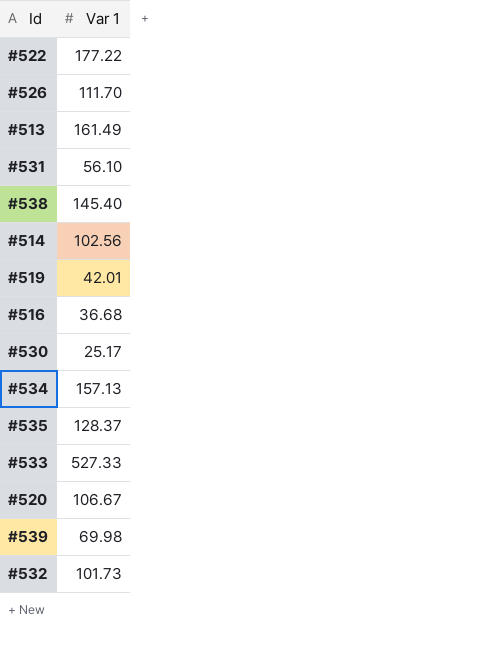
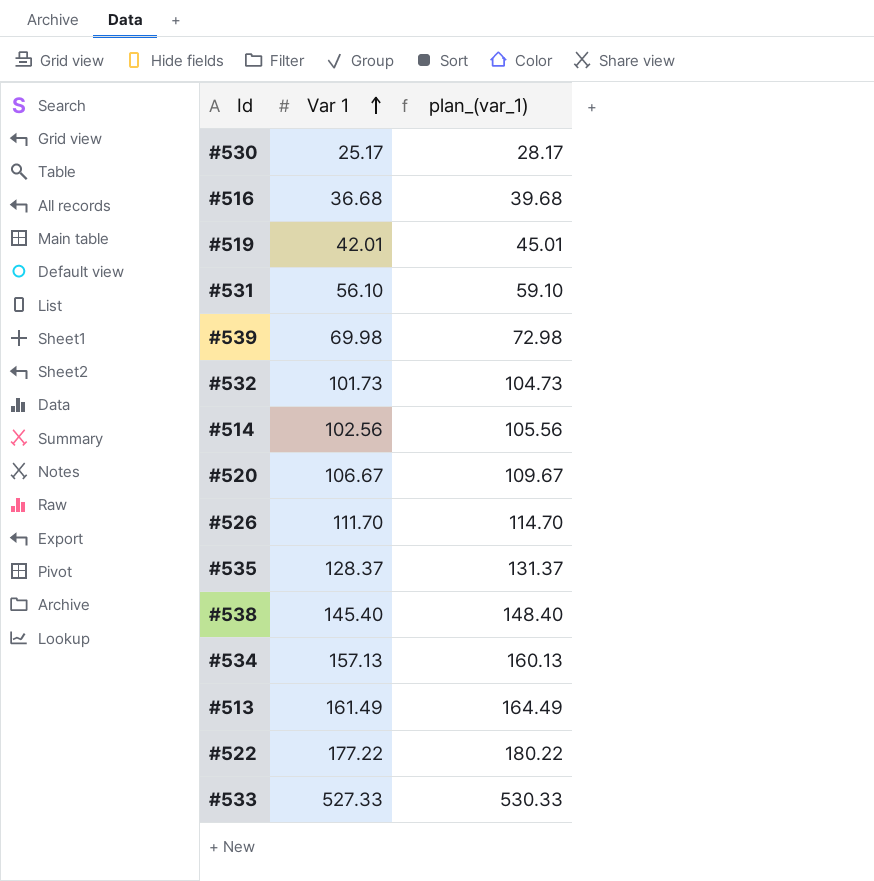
row order: none -> Var 1 ascending
column plan_(var_1) | formula: none -> [Var 1] + 3

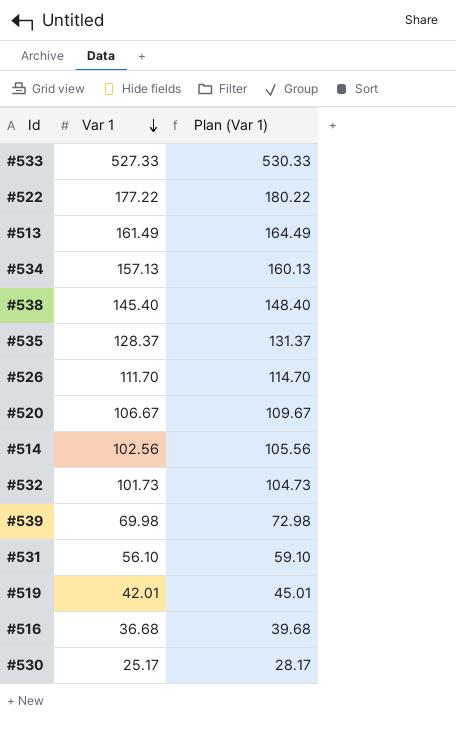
row order: Var 1 ascending -> Var 1 descending
column name: plan_(var_1) -> Plan (Var 1)

